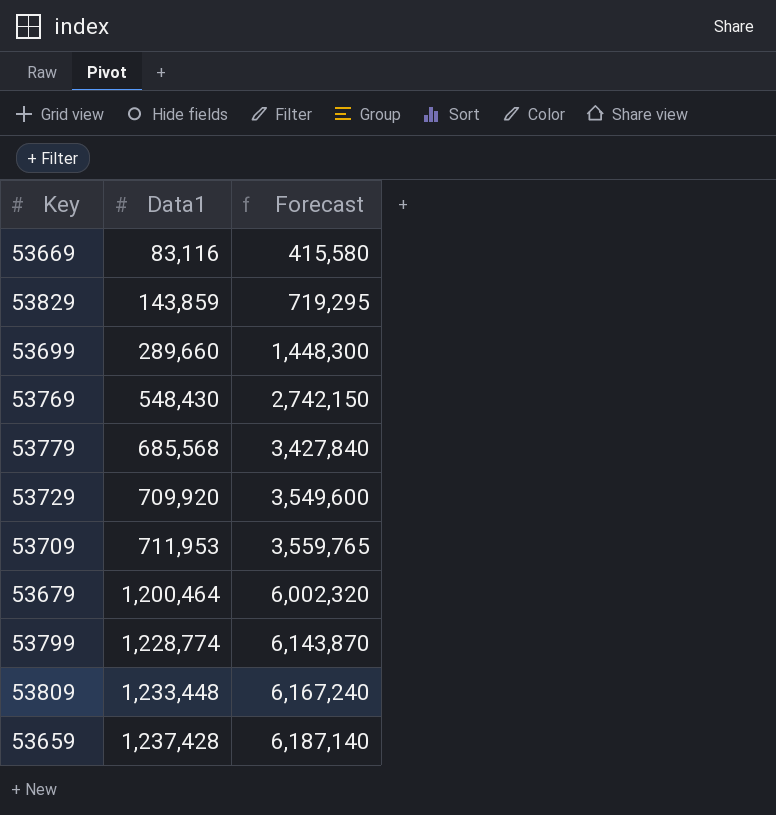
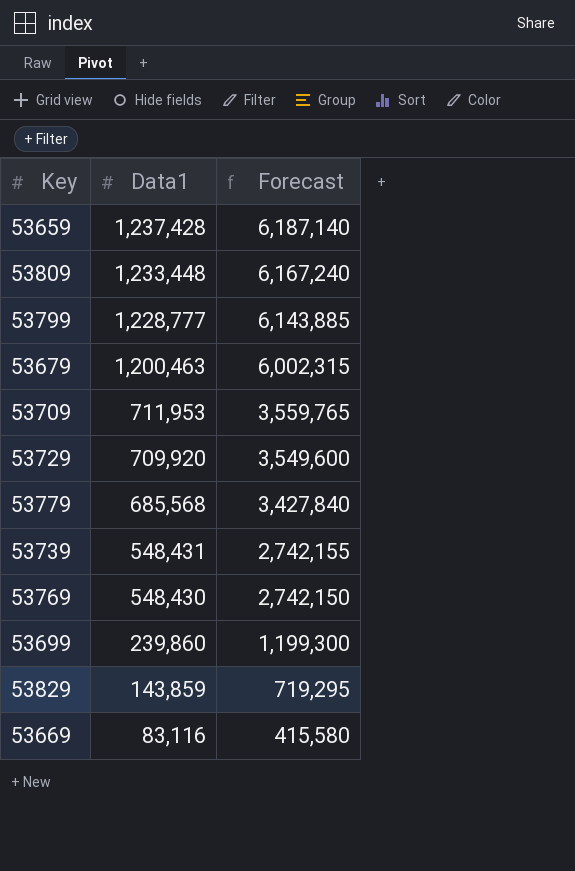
row order: Data1 ascending -> Data1 descending
53799 | Data1: 1,228,774 -> 1,228,777
53799 | Forecast: 6,143,870 -> 6,143,885
53679 | Data1: 1,200,464 -> 1,200,463
53679 | Forecast: 6,002,320 -> 6,002,315
row 53739: none -> 548,431 | 2,742,155
53699 | Data1: 289,660 -> 239,860
53699 | Forecast: 1,448,300 -> 1,199,300

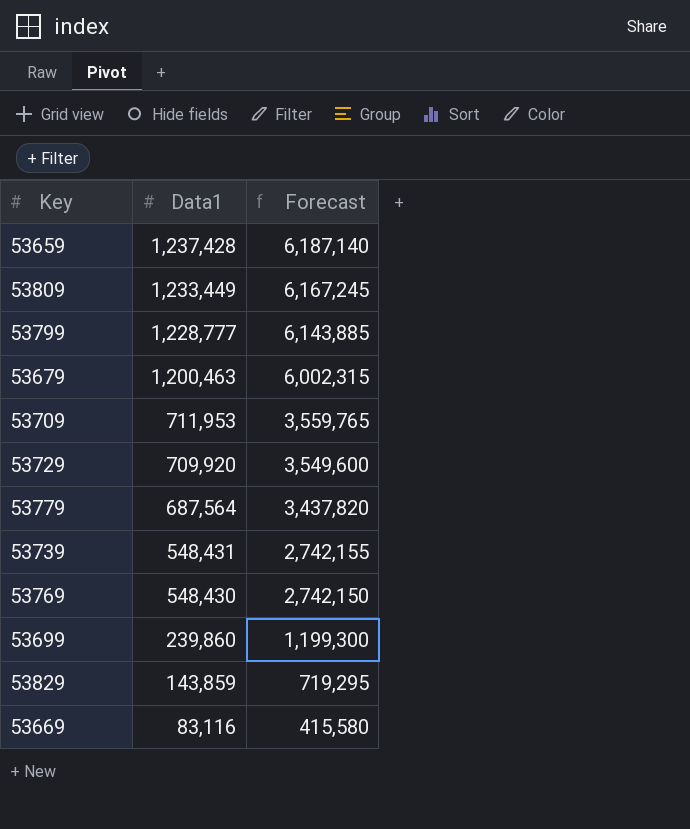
53809 | Data1: 1,233,448 -> 1,233,449
53809 | Forecast: 6,167,240 -> 6,167,245
53779 | Data1: 685,568 -> 687,564
53779 | Forecast: 3,427,840 -> 3,437,820

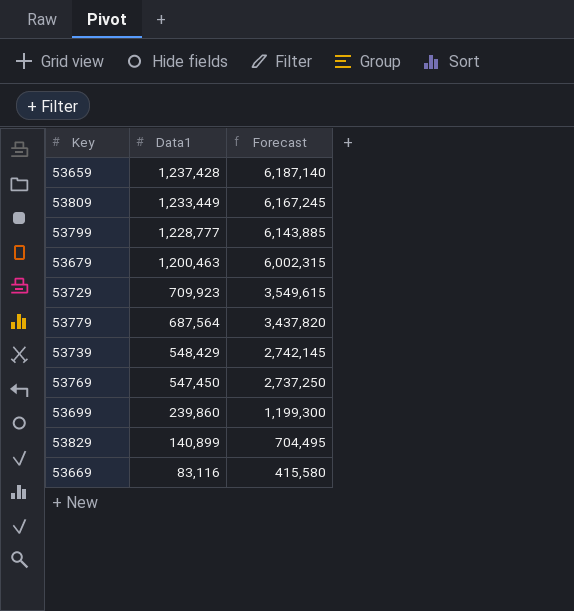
row 53709: 711,953 | 3,559,765 -> none
53729 | Data1: 709,920 -> 709,923
53729 | Forecast: 3,549,600 -> 3,549,615
53739 | Data1: 548,431 -> 548,429
53739 | Forecast: 2,742,155 -> 2,742,145
53769 | Data1: 548,430 -> 547,450
53769 | Forecast: 2,742,150 -> 2,737,250
53829 | Data1: 143,859 -> 140,899
53829 | Forecast: 719,295 -> 704,495

